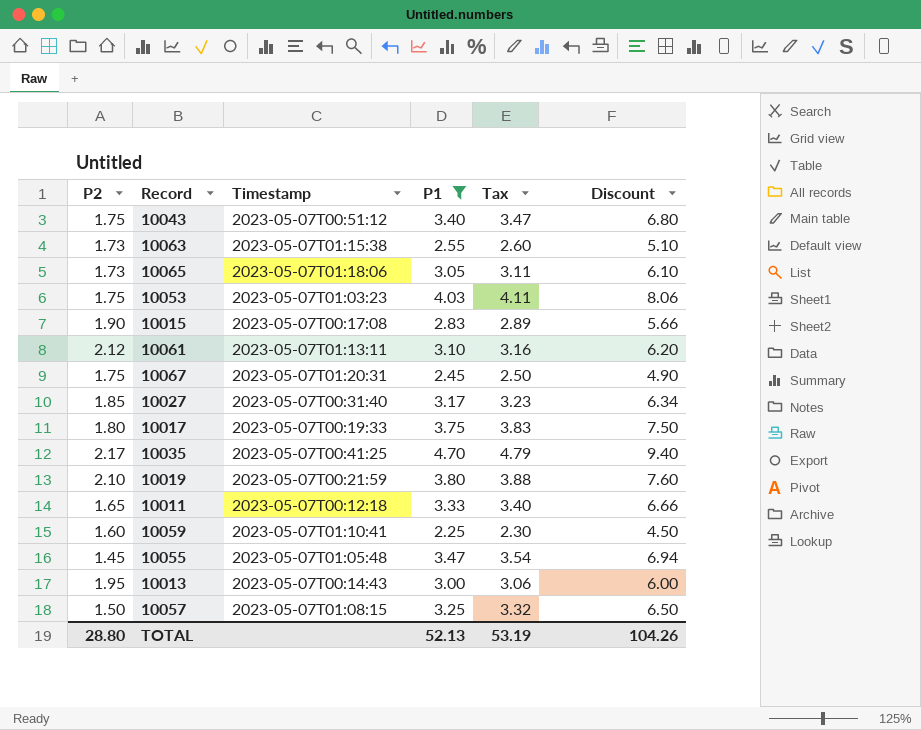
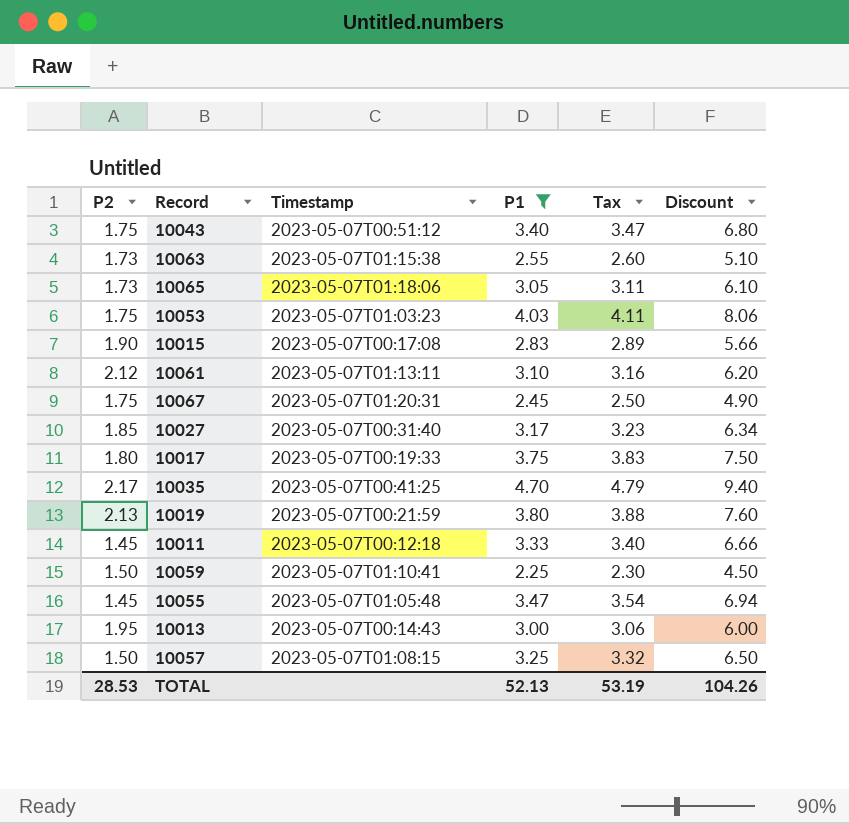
10019 | P2: 2.10 -> 2.13
10011 | P2: 1.65 -> 1.45
10059 | P2: 1.60 -> 1.50
TOTAL | P2: 28.80 -> 28.53

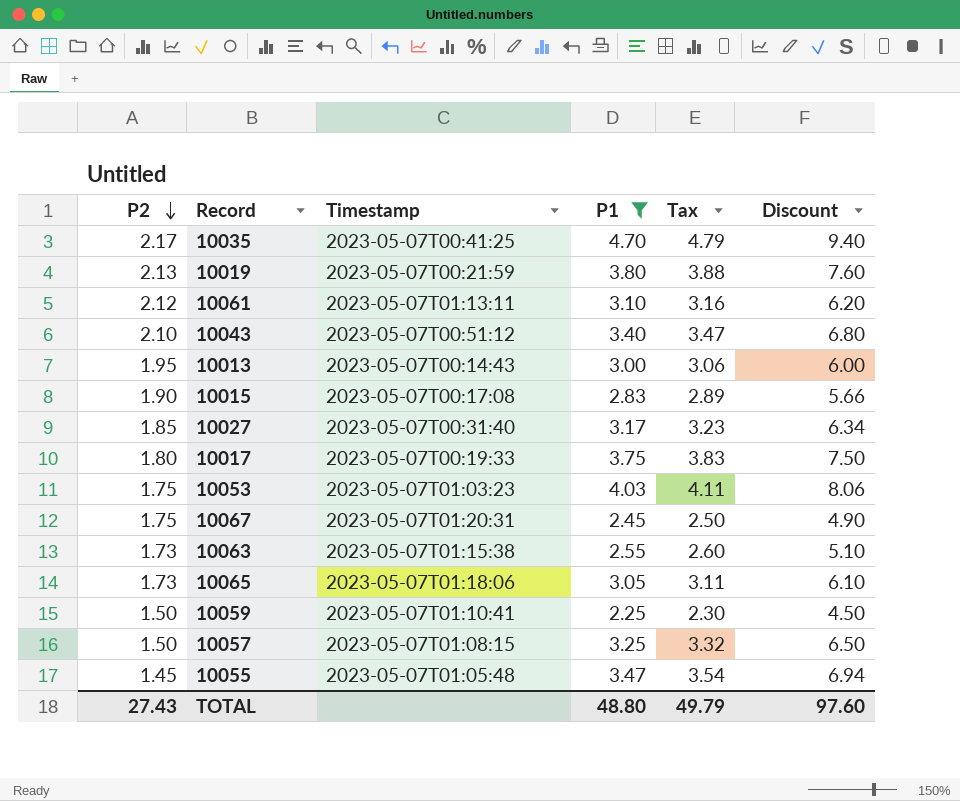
row order: none -> P2 descending
row 10011: 1.45 | 2023-05-07T00:12:18 | 3.33 | 3.40 | 6.66 -> none
10043 | P2: 1.75 -> 2.10
TOTAL | P2: 28.53 -> 27.43
TOTAL | P1: 52.13 -> 48.80
TOTAL | Tax: 53.19 -> 49.79
TOTAL | Discount: 104.26 -> 97.60

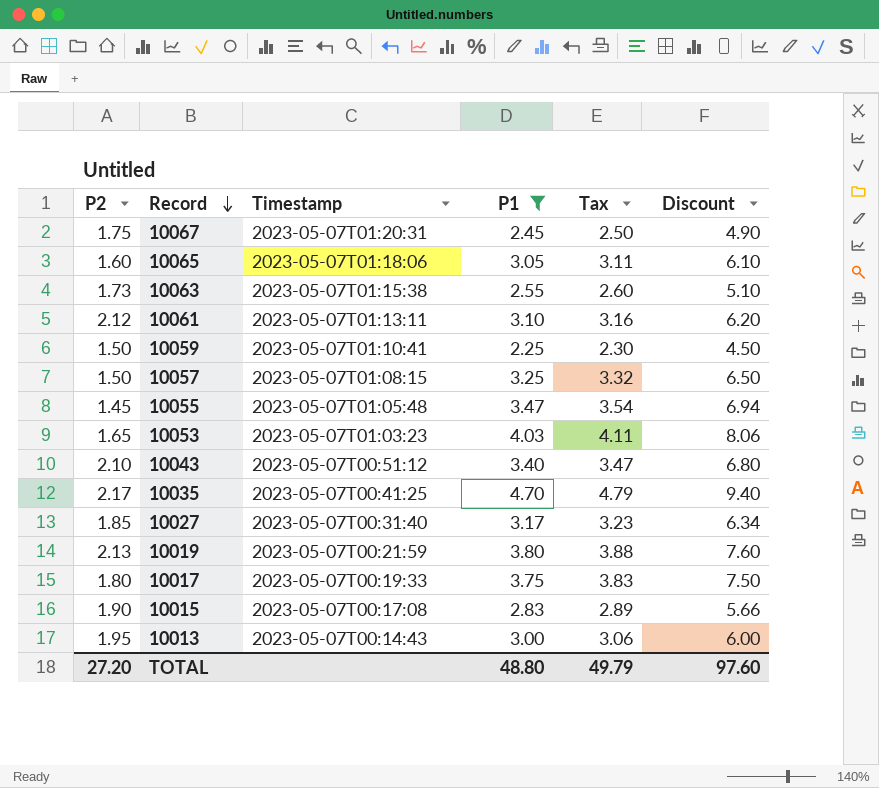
row order: P2 descending -> Record descending
10065 | P2: 1.73 -> 1.60
10053 | P2: 1.75 -> 1.65
TOTAL | P2: 27.43 -> 27.20

